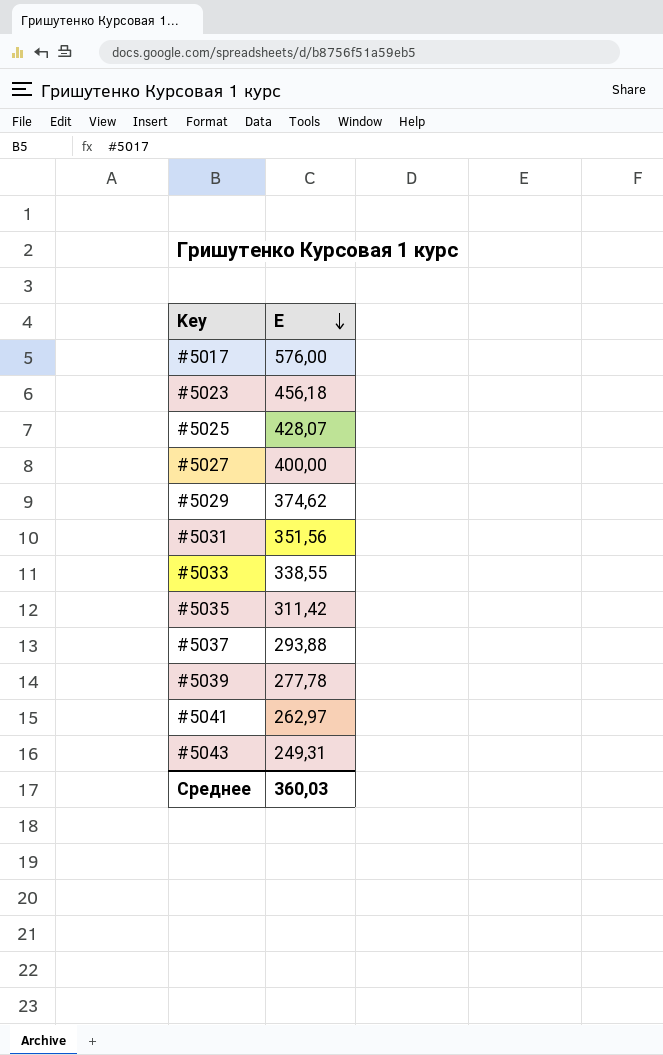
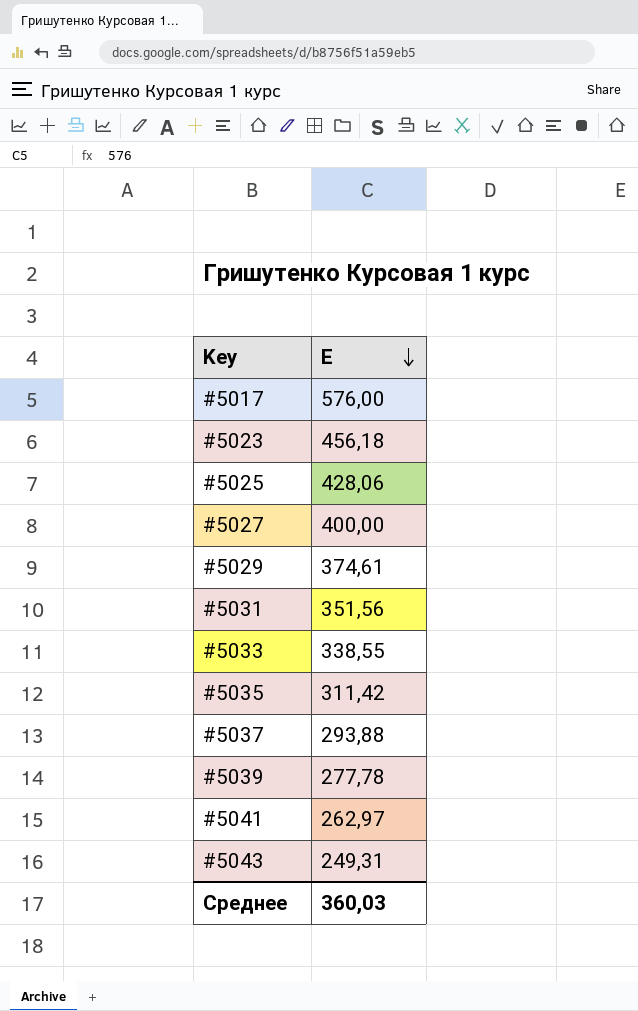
#5025 | E: 428,07 -> 428,06
#5029 | E: 374,62 -> 374,61

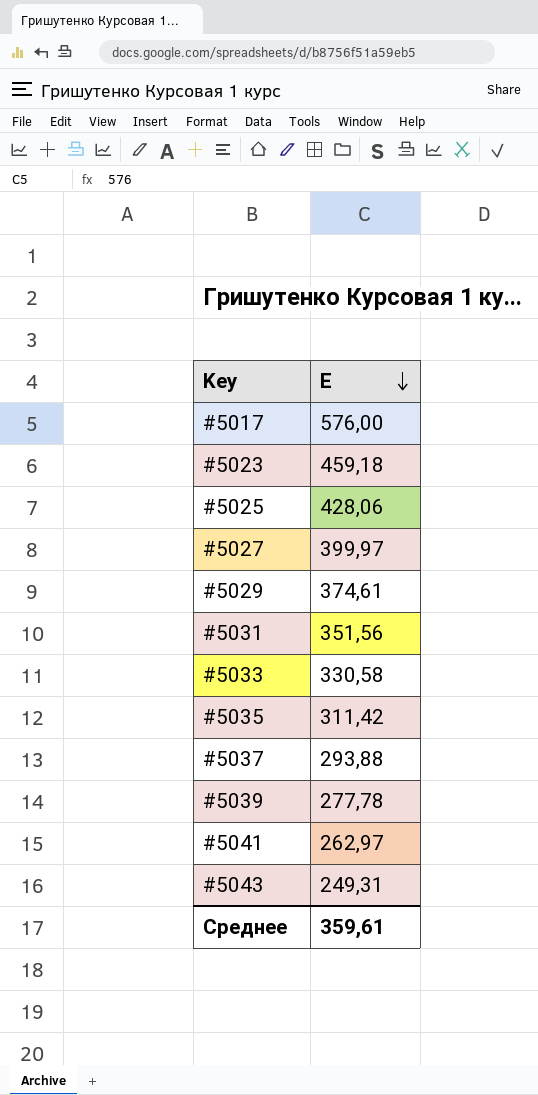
#5023 | E: 456,18 -> 459,18
#5027 | E: 400,00 -> 399,97
#5033 | E: 338,55 -> 330,58
Среднее | E: 360,03 -> 359,61

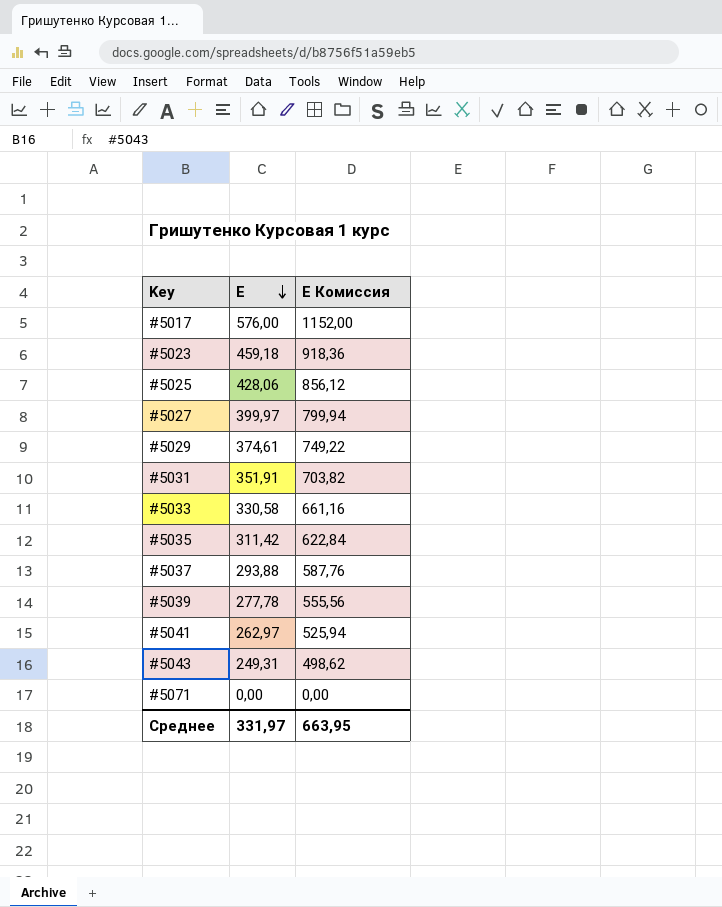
column E Комиссия | formula: none -> [E] * 2
#5031 | E: 351,56 -> 351,91
row #5071: none -> 0,00 | 0,00
Среднее | E: 359,61 -> 331,97

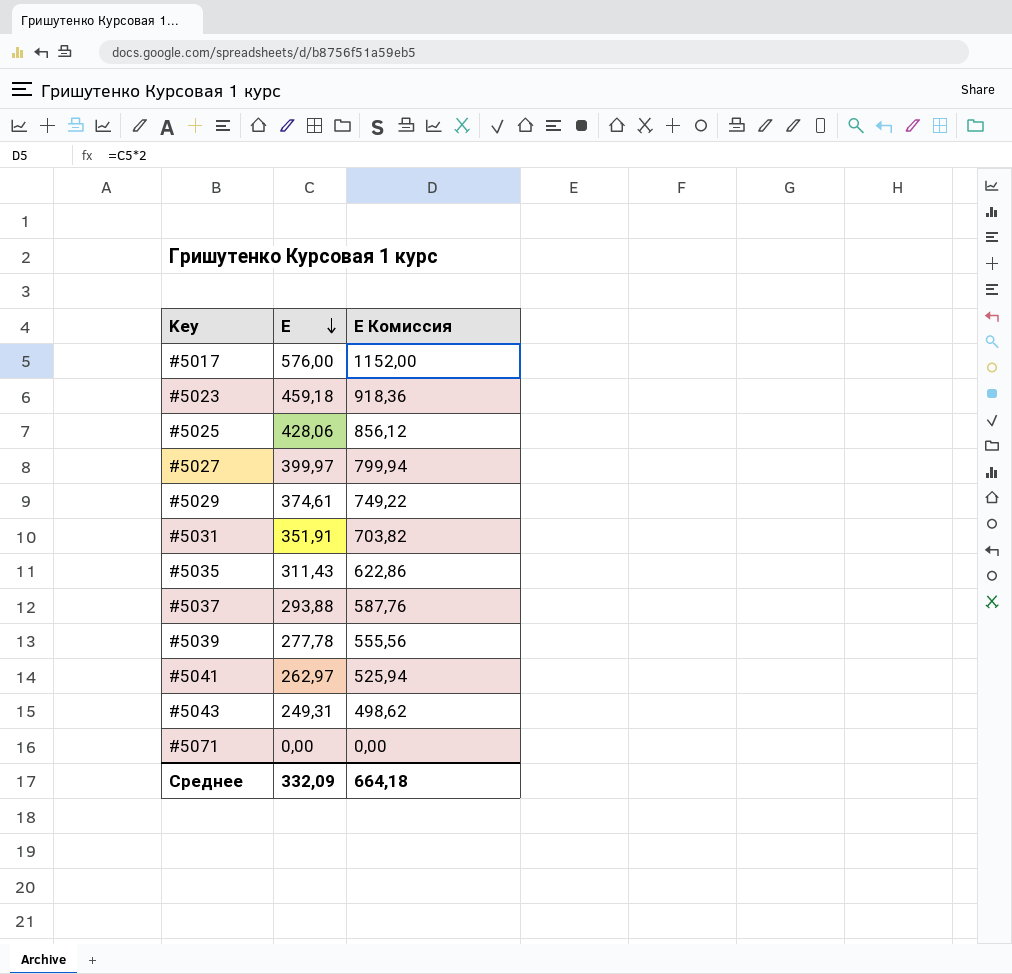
row #5033: 330,58 | 661,16 -> none
#5035 | E: 311,42 -> 311,43
#5035 | E Комиссия: 622,84 -> 622,86
Среднее | E: 331,97 -> 332,09
Среднее | E Комиссия: 663,95 -> 664,18

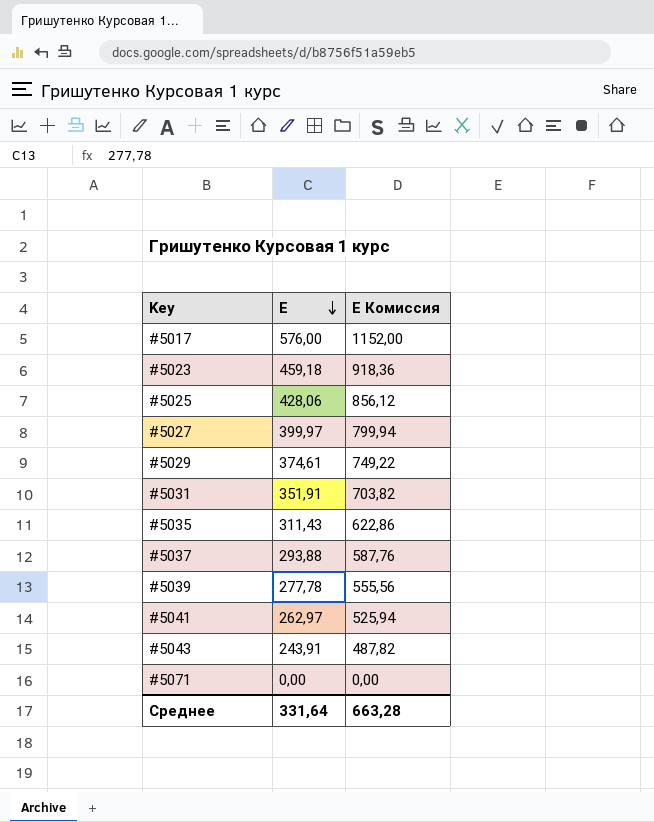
#5043 | E: 249,31 -> 243,91
#5043 | E Комиссия: 498,62 -> 487,82
Среднее | E: 332,09 -> 331,64
Среднее | E Комиссия: 664,18 -> 663,28

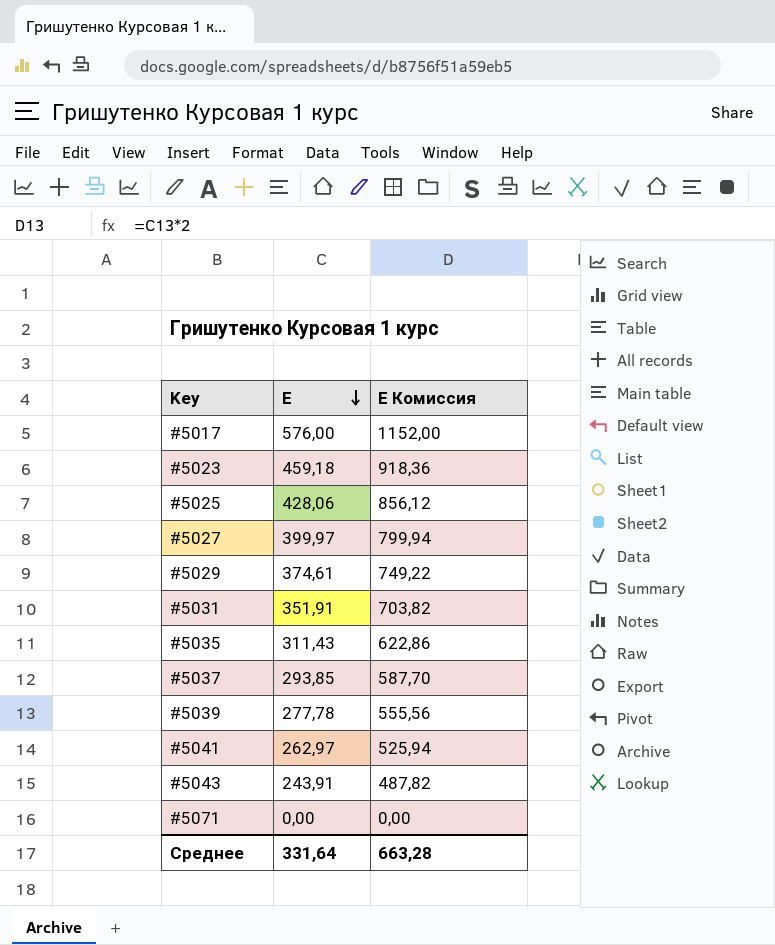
#5037 | E: 293,88 -> 293,85
#5037 | E Комиссия: 587,76 -> 587,70

